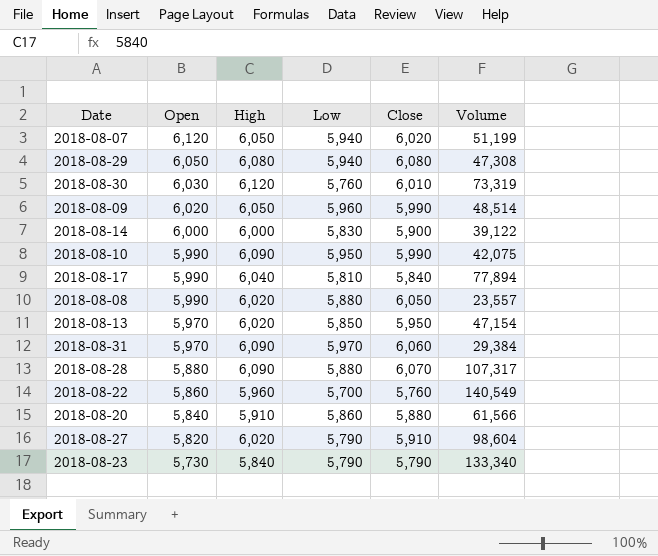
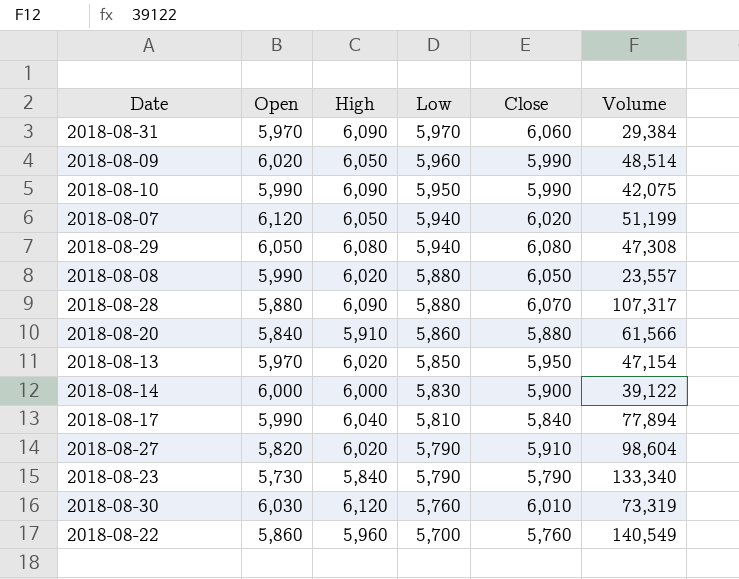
row order: Open descending -> Low descending

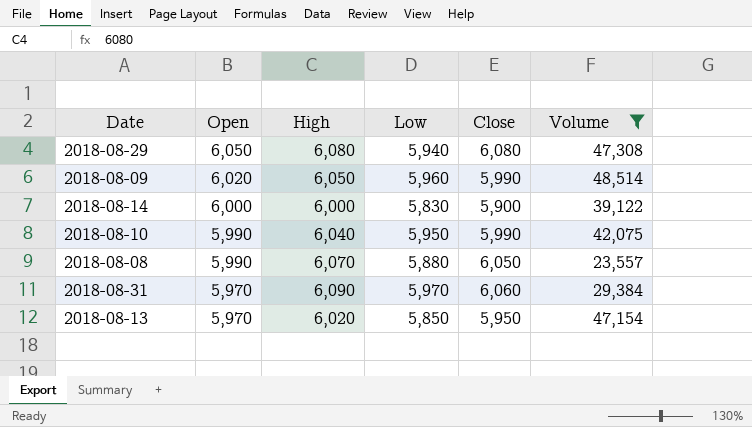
filter: none -> Volume <= 48,514
row order: Low descending -> Open descending
2018-08-10 | High: 6,090 -> 6,040
2018-08-08 | High: 6,020 -> 6,070

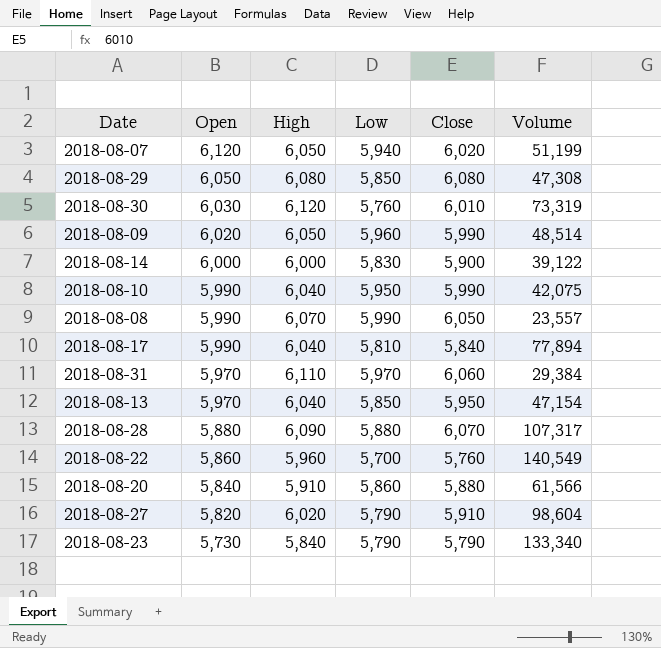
filter: Volume <= 48,514 -> none
2018-08-29 | Low: 5,940 -> 5,850
2018-08-08 | Low: 5,880 -> 5,990
2018-08-31 | High: 6,090 -> 6,110
2018-08-13 | High: 6,020 -> 6,040

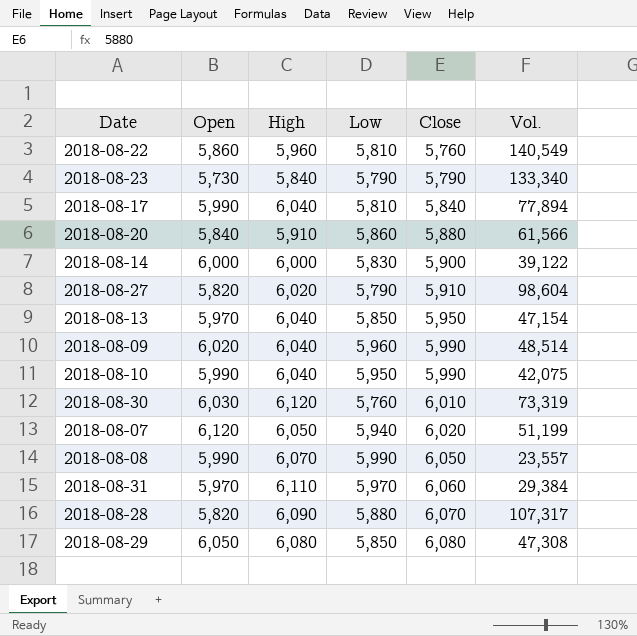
row order: Open descending -> Close ascending
column name: Volume -> Vol.
2018-08-22 | Low: 5,700 -> 5,810
2018-08-09 | High: 6,050 -> 6,040
2018-08-28 | Open: 5,880 -> 5,820

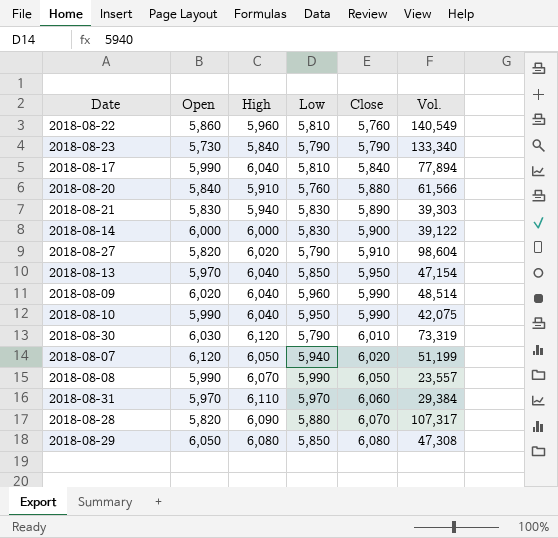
2018-08-20 | Low: 5,860 -> 5,760
row 2018-08-21: none -> 5,830 | 5,940 | 5,830 | 5,890 | 39,303
2018-08-30 | Low: 5,760 -> 5,790

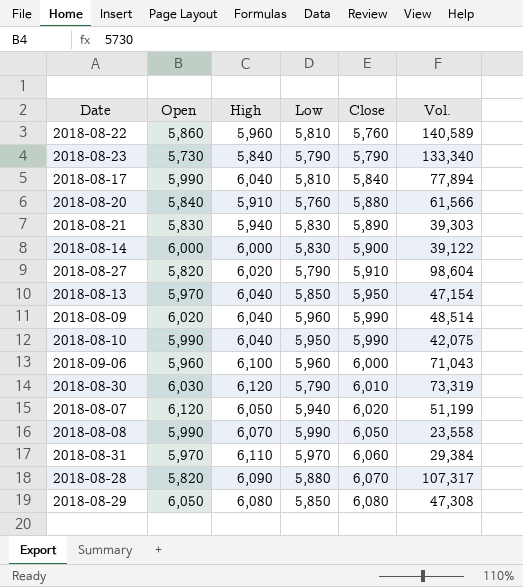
2018-08-22 | Vol.: 140,549 -> 140,589
row 2018-09-06: none -> 5,960 | 6,100 | 5,960 | 6,000 | 71,043
2018-08-08 | Vol.: 23,557 -> 23,558

